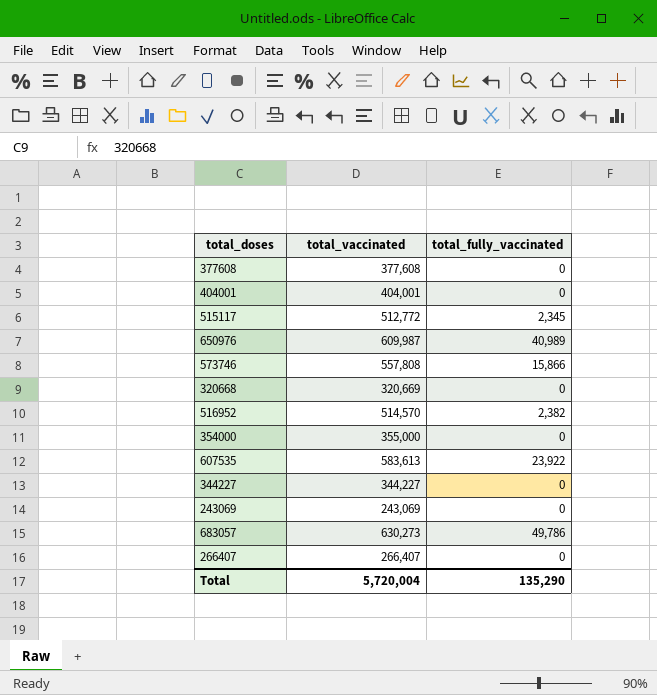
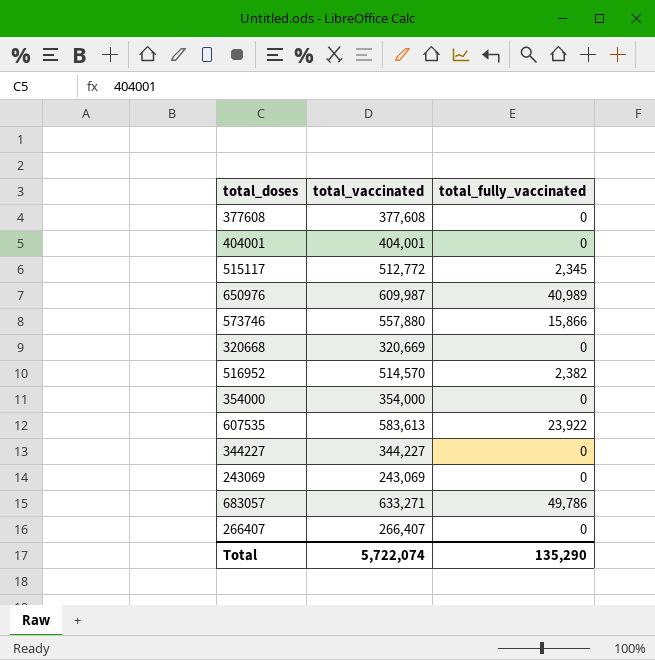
573746 | total_vaccinated: 557,808 -> 557,880
354000 | total_vaccinated: 355,000 -> 354,000
683057 | total_vaccinated: 630,273 -> 633,271
Total | total_vaccinated: 5,720,004 -> 5,722,074

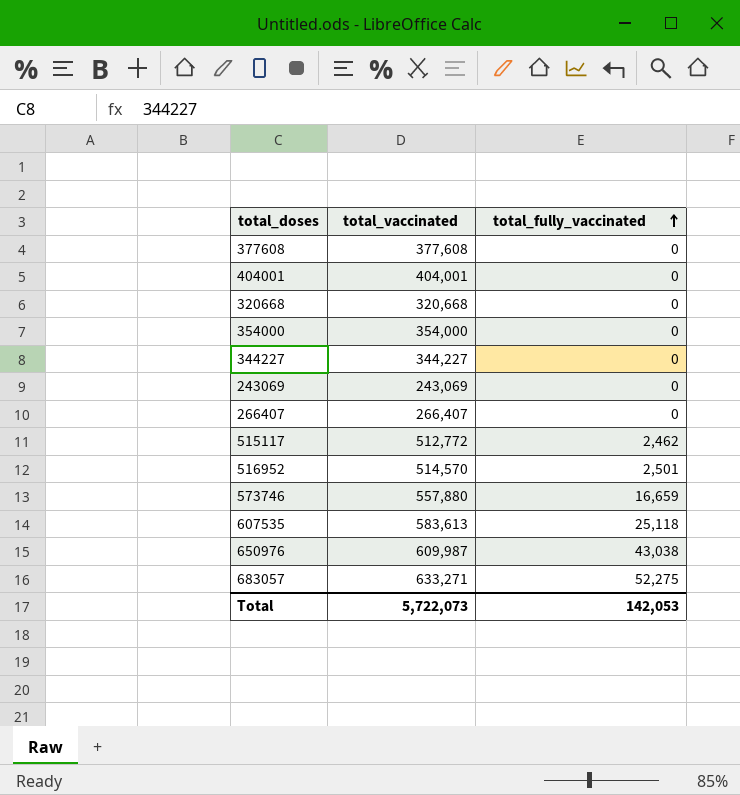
row order: none -> total_fully_vaccinated ascending
320668 | total_vaccinated: 320,669 -> 320,668
515117 | total_fully_vaccinated: 2,345 -> 2,462
516952 | total_fully_vaccinated: 2,382 -> 2,501
573746 | total_fully_vaccinated: 15,866 -> 16,659
607535 | total_fully_vaccinated: 23,922 -> 25,118
650976 | total_fully_vaccinated: 40,989 -> 43,038
683057 | total_fully_vaccinated: 49,786 -> 52,275
Total | total_vaccinated: 5,722,074 -> 5,722,073
Total | total_fully_vaccinated: 135,290 -> 142,053

